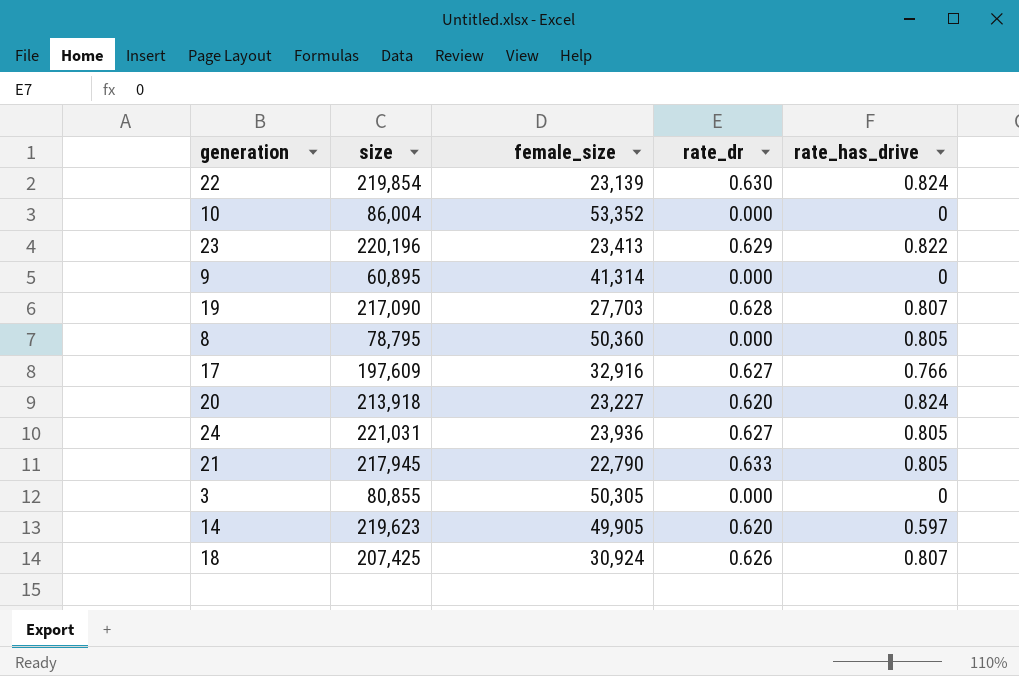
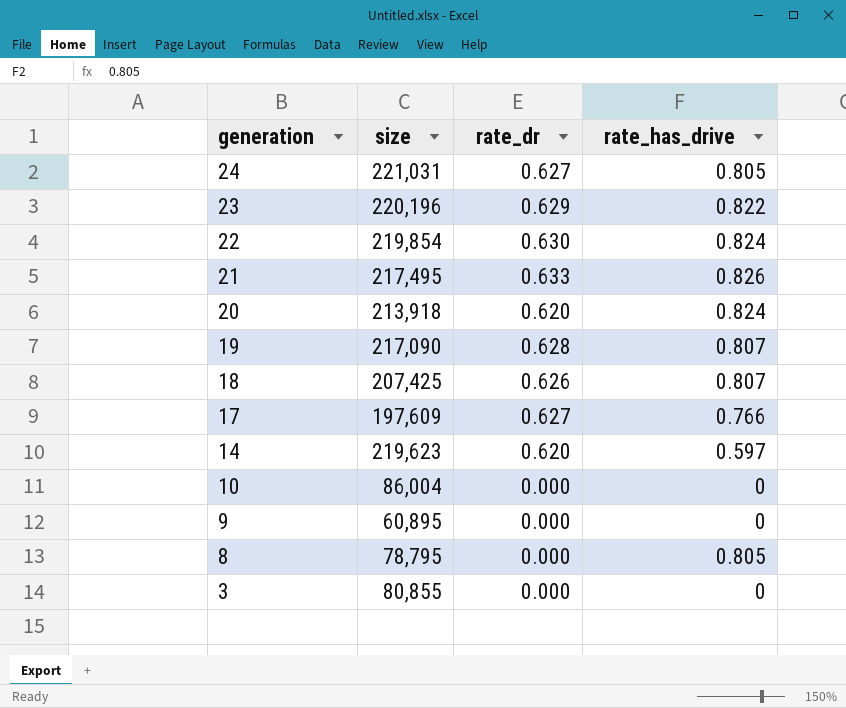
row order: none -> generation descending
column female_size | position: 3 -> none
21 | size: 217,945 -> 217,495
21 | rate_has_drive: 0.805 -> 0.826

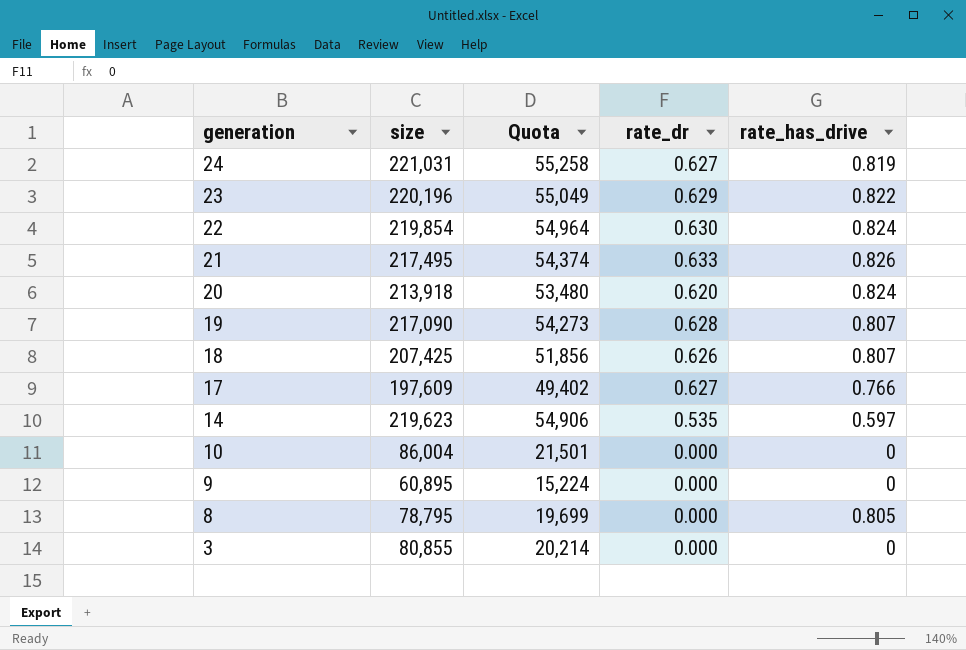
column Quota | formula: none -> [size] * 0.25
24 | rate_has_drive: 0.805 -> 0.819
14 | rate_dr: 0.620 -> 0.535

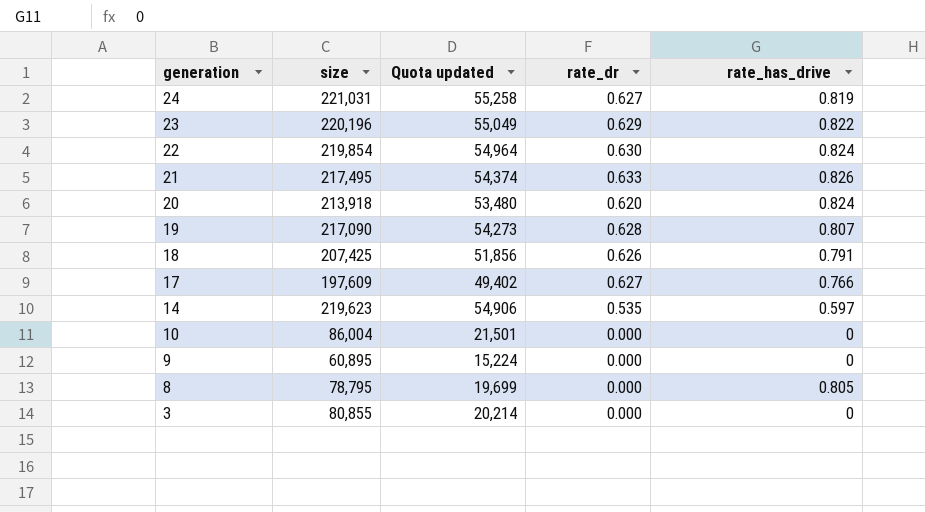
column name: Quota -> Quota updated
18 | rate_has_drive: 0.807 -> 0.791

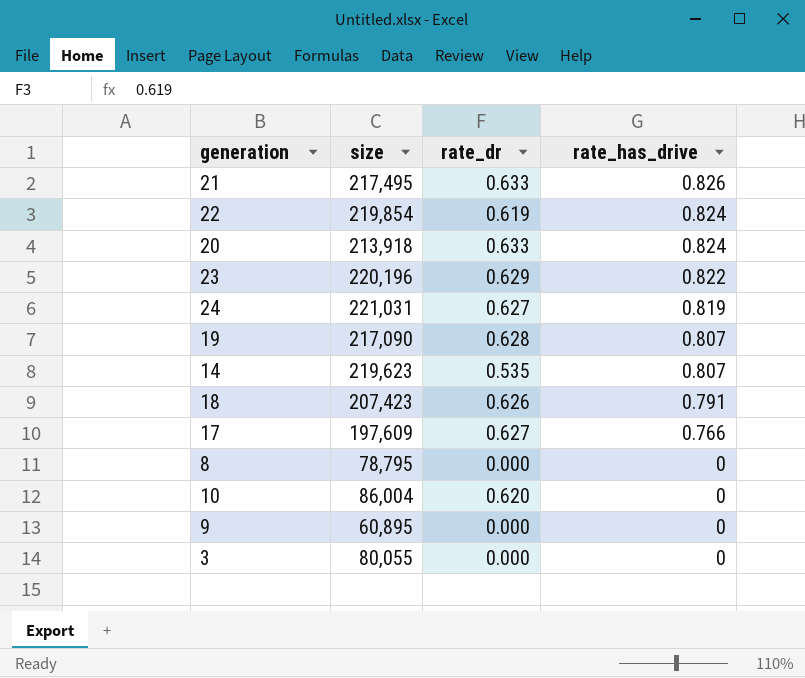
row order: generation descending -> rate_has_drive descending
column Quota updated | formula: [size] * 0.25 -> none
22 | rate_dr: 0.630 -> 0.619
20 | rate_dr: 0.620 -> 0.633
14 | rate_has_drive: 0.597 -> 0.807
18 | size: 207,425 -> 207,423
8 | rate_has_drive: 0.805 -> 0
10 | rate_dr: 0.000 -> 0.620
3 | size: 80,855 -> 80,055

